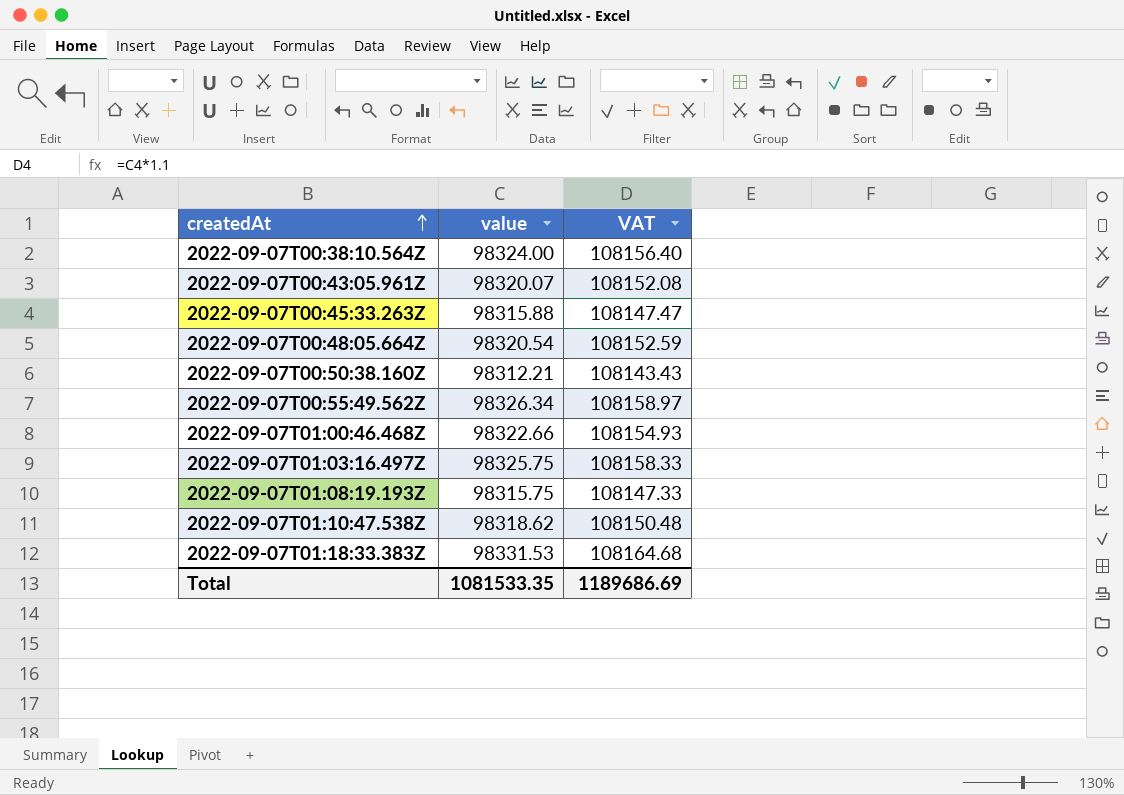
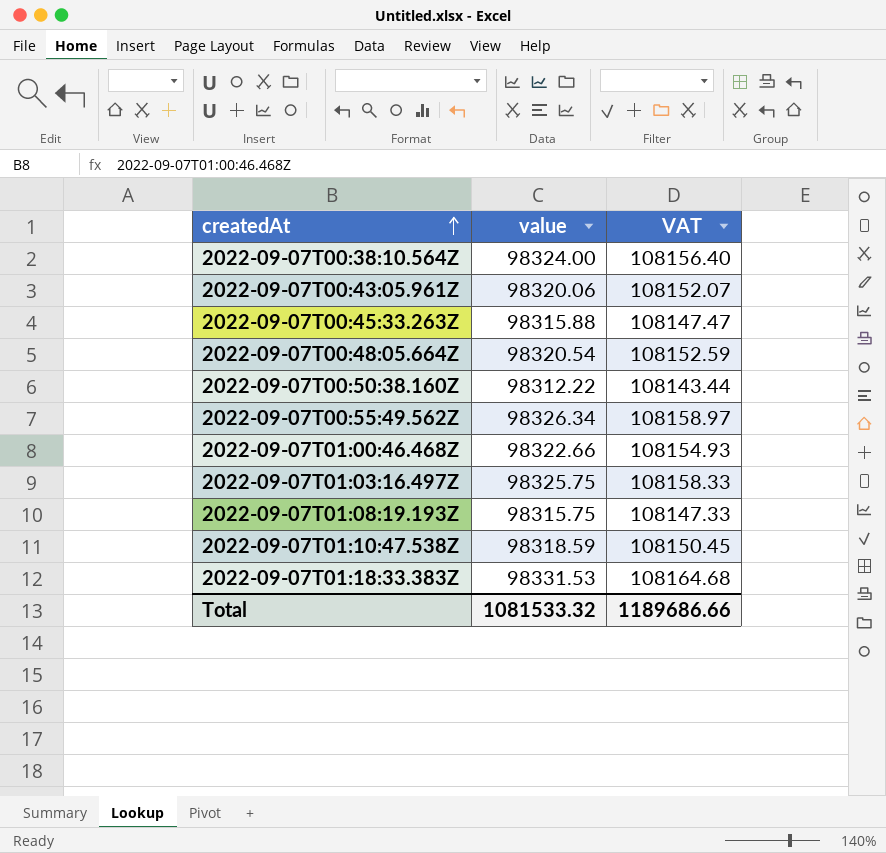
2022-09-07T00:43:05.961Z | value: 98320.07 -> 98320.06
2022-09-07T00:43:05.961Z | VAT: 108152.08 -> 108152.07
2022-09-07T00:50:38.160Z | value: 98312.21 -> 98312.22
2022-09-07T00:50:38.160Z | VAT: 108143.43 -> 108143.44
2022-09-07T01:10:47.538Z | value: 98318.62 -> 98318.59
2022-09-07T01:10:47.538Z | VAT: 108150.48 -> 108150.45
Total | value: 1081533.35 -> 1081533.32
Total | VAT: 1189686.69 -> 1189686.66

